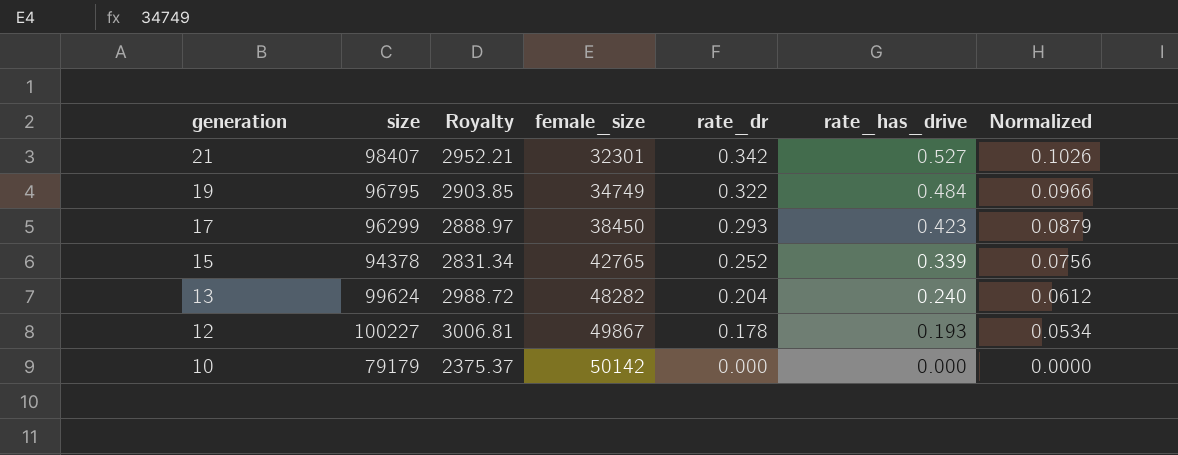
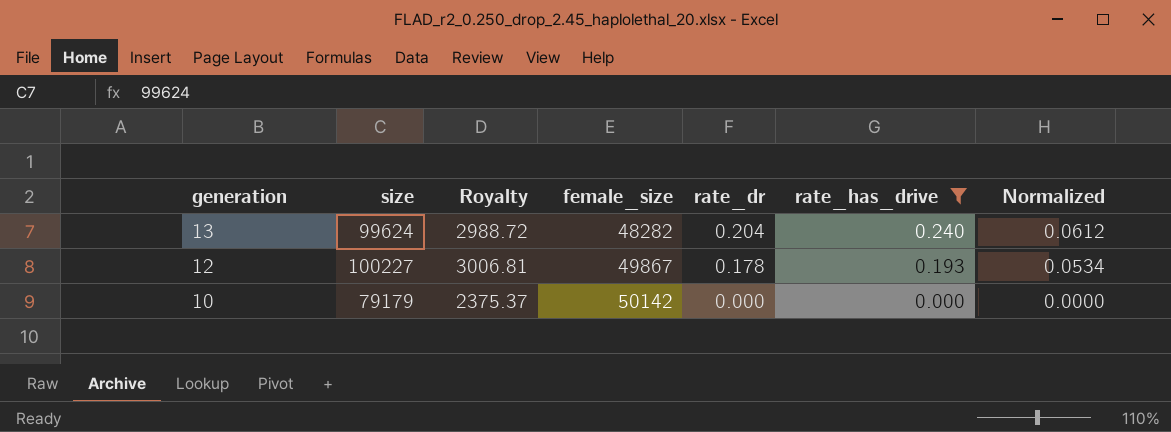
filter: none -> rate_has_drive <= 0.240

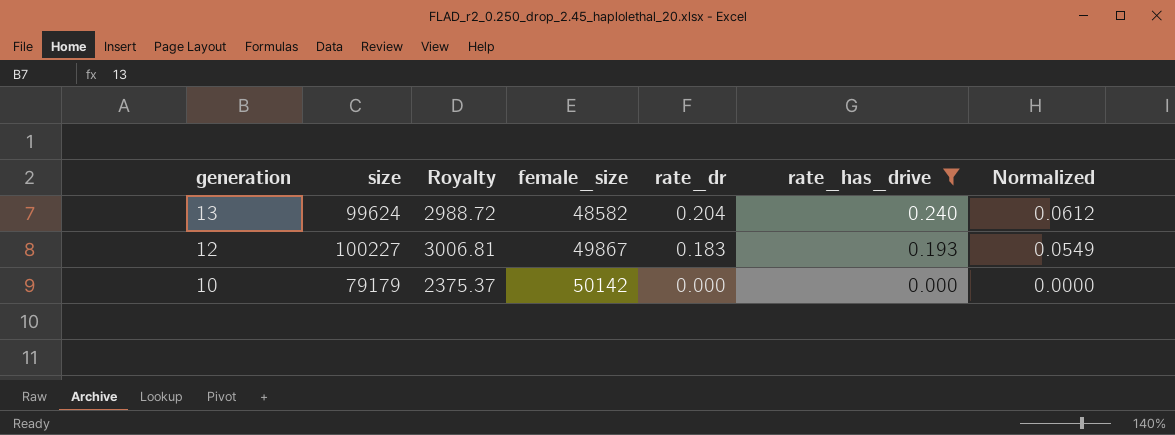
13 | female_size: 48282 -> 48582
12 | rate_dr: 0.178 -> 0.183
12 | Normalized: 0.0534 -> 0.0549

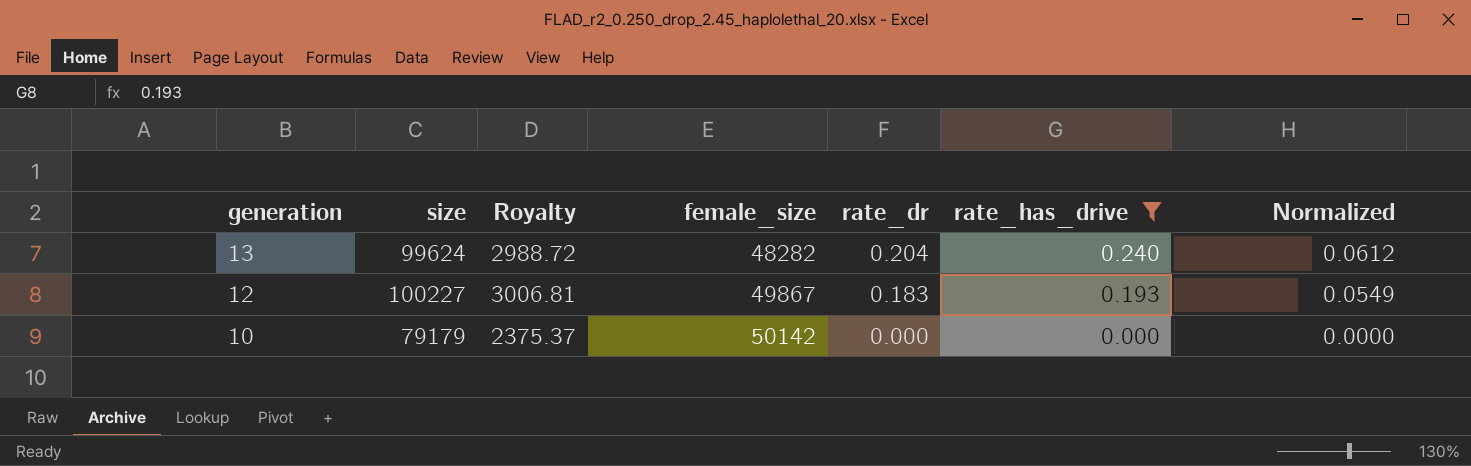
13 | female_size: 48582 -> 48282

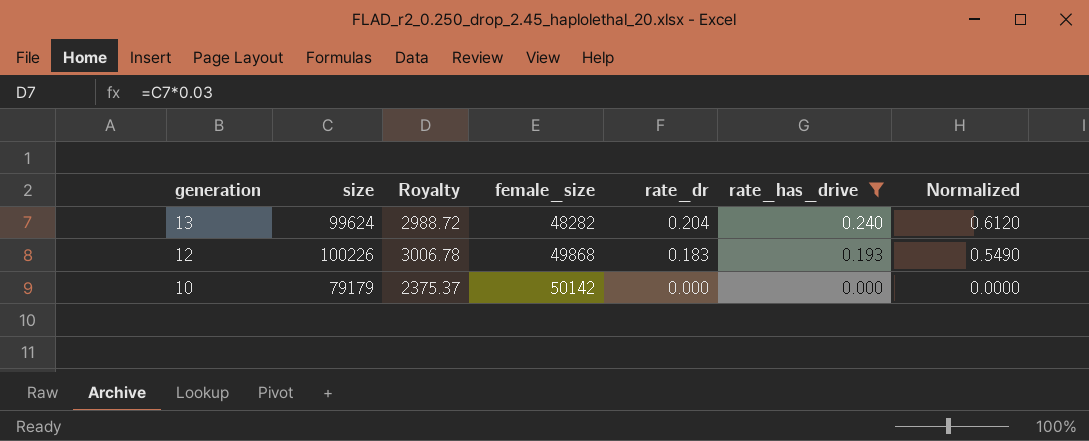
column Normalized | formula: [rate_dr] * 0.3 -> [rate_dr] * 3
12 | size: 100227 -> 100226
12 | Royalty: 3006.81 -> 3006.78
12 | female_size: 49867 -> 49868

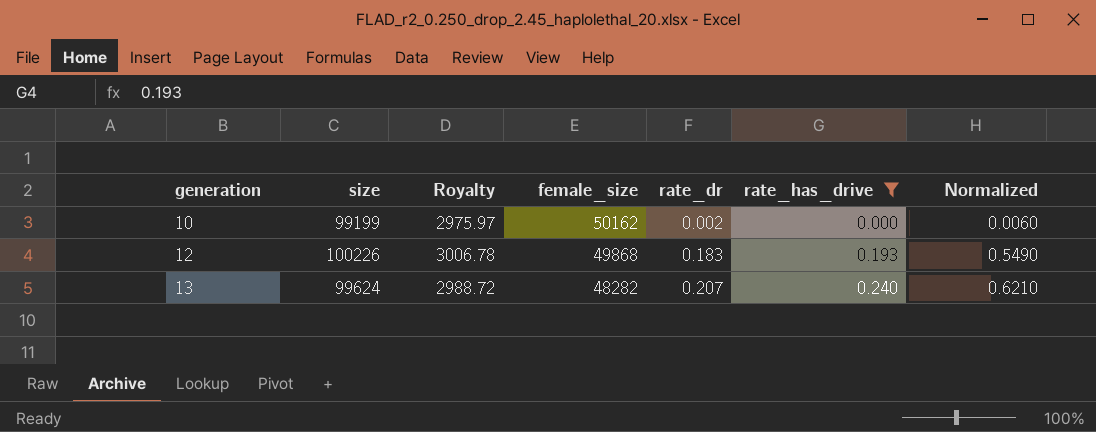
row order: generation descending -> generation ascending
10 | size: 79179 -> 99199
10 | Royalty: 2375.37 -> 2975.97
10 | female_size: 50142 -> 50162
10 | rate_dr: 0.000 -> 0.002
10 | Normalized: 0.0000 -> 0.0060
13 | rate_dr: 0.204 -> 0.207
13 | Normalized: 0.6120 -> 0.6210

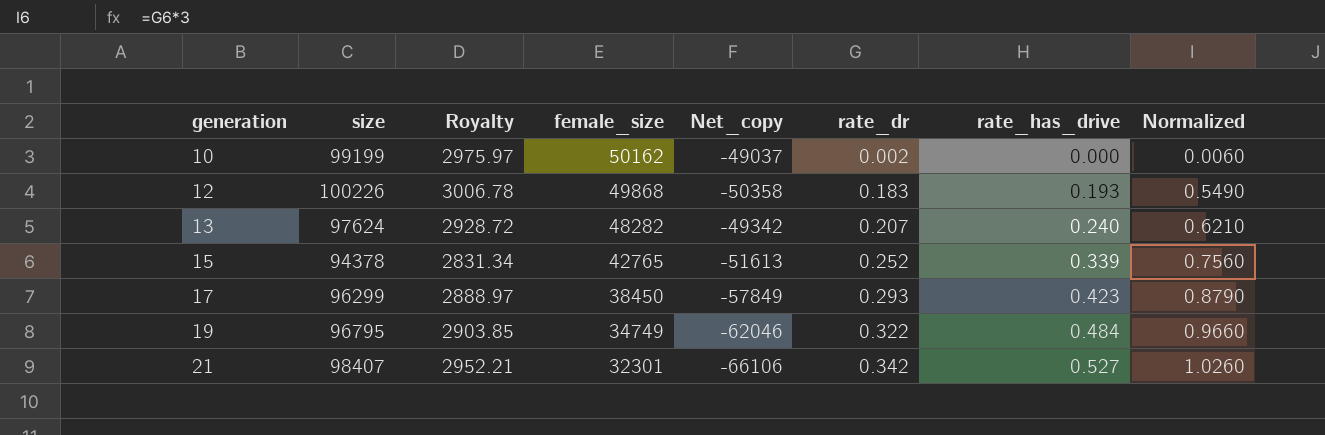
filter: rate_has_drive <= 0.240 -> none
column Net_copy | formula: none -> [female_size] - [size]
13 | size: 99624 -> 97624
13 | Royalty: 2988.72 -> 2928.72

